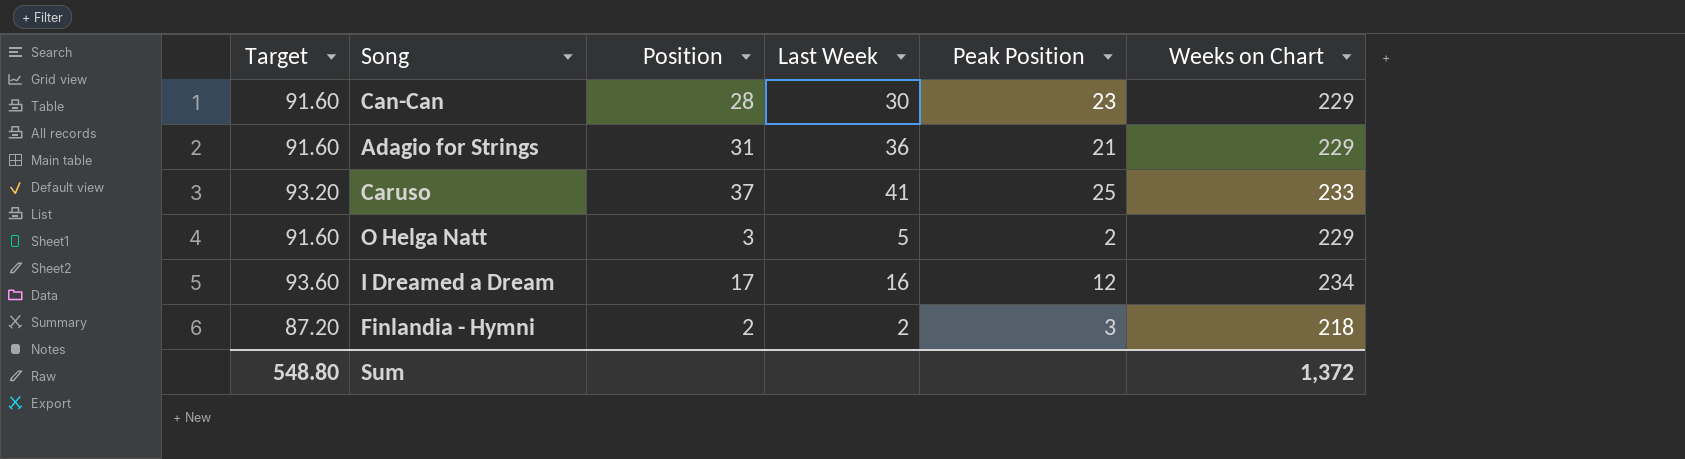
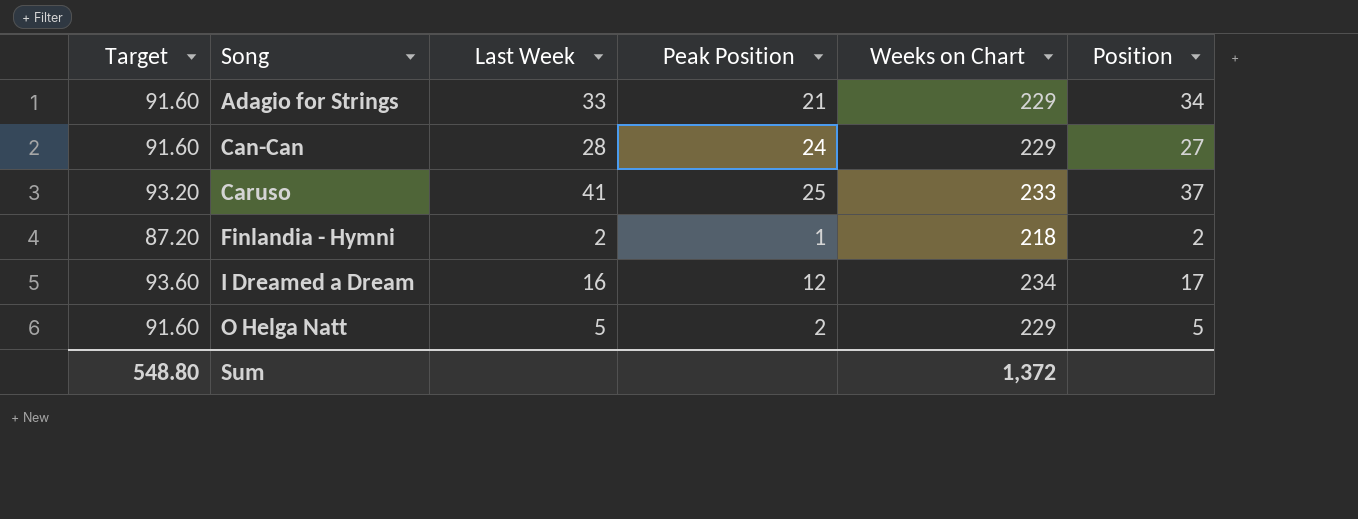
row order: none -> Song ascending
column Position | position: 3 -> 6
Adagio for Strings | Last Week: 36 -> 33
Adagio for Strings | Position: 31 -> 34
Can-Can | Last Week: 30 -> 28
Can-Can | Peak Position: 23 -> 24
Can-Can | Position: 28 -> 27
Finlandia - Hymni | Peak Position: 3 -> 1
O Helga Natt | Position: 3 -> 5

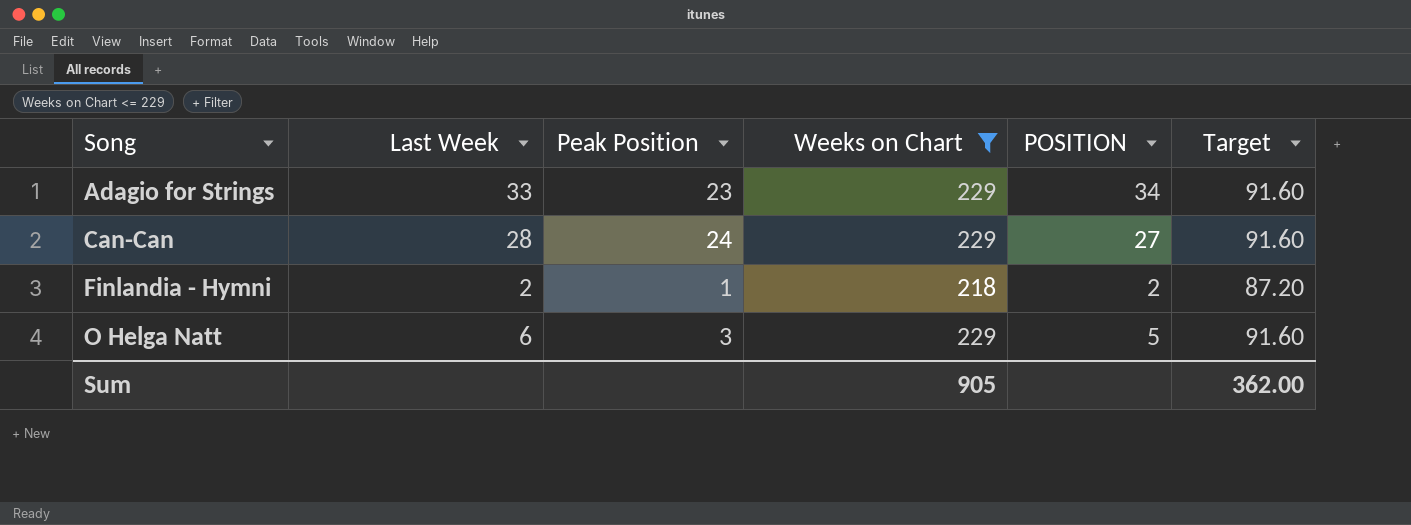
filter: none -> Weeks on Chart <= 229
column name: Position -> POSITION
column Target | position: 1 -> 6
Adagio for Strings | Peak Position: 21 -> 23
O Helga Natt | Last Week: 5 -> 6
O Helga Natt | Peak Position: 2 -> 3
Sum | Weeks on Chart: 1,372 -> 905
Sum | Target: 548.80 -> 362.00

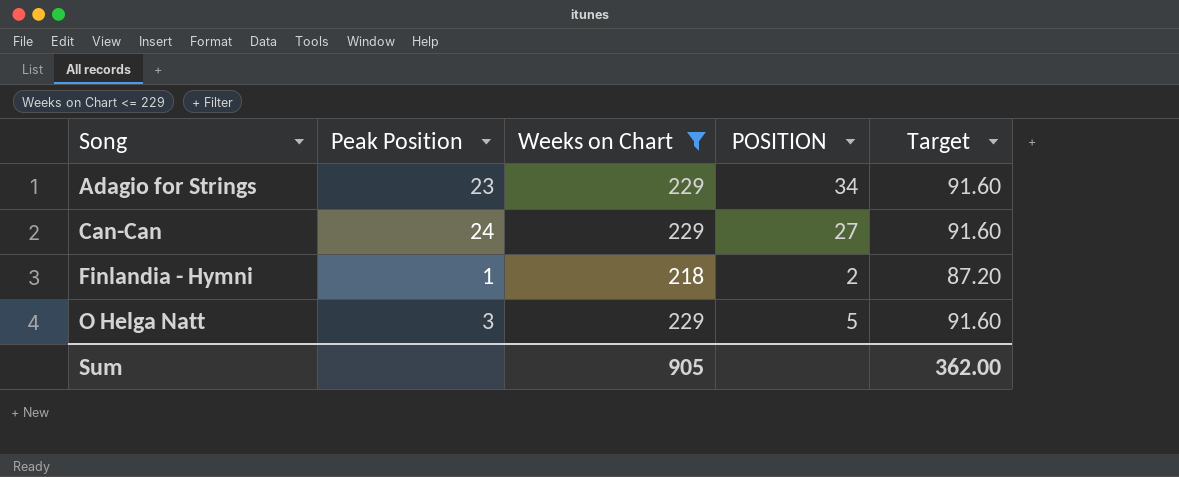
column Last Week | position: 2 -> none

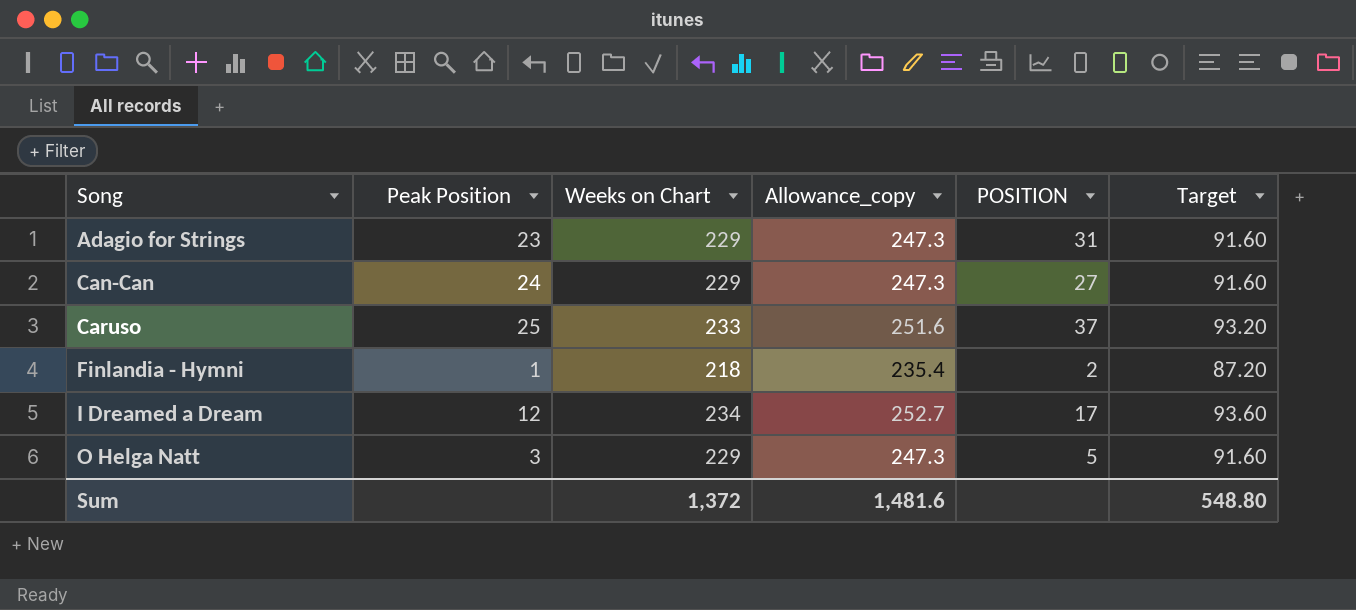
filter: Weeks on Chart <= 229 -> none
column Allowance_copy | formula: none -> [Weeks on Chart] * 1.08
Adagio for Strings | POSITION: 34 -> 31
Sum | Weeks on Chart: 905 -> 1,372
Sum | Target: 362.00 -> 548.80

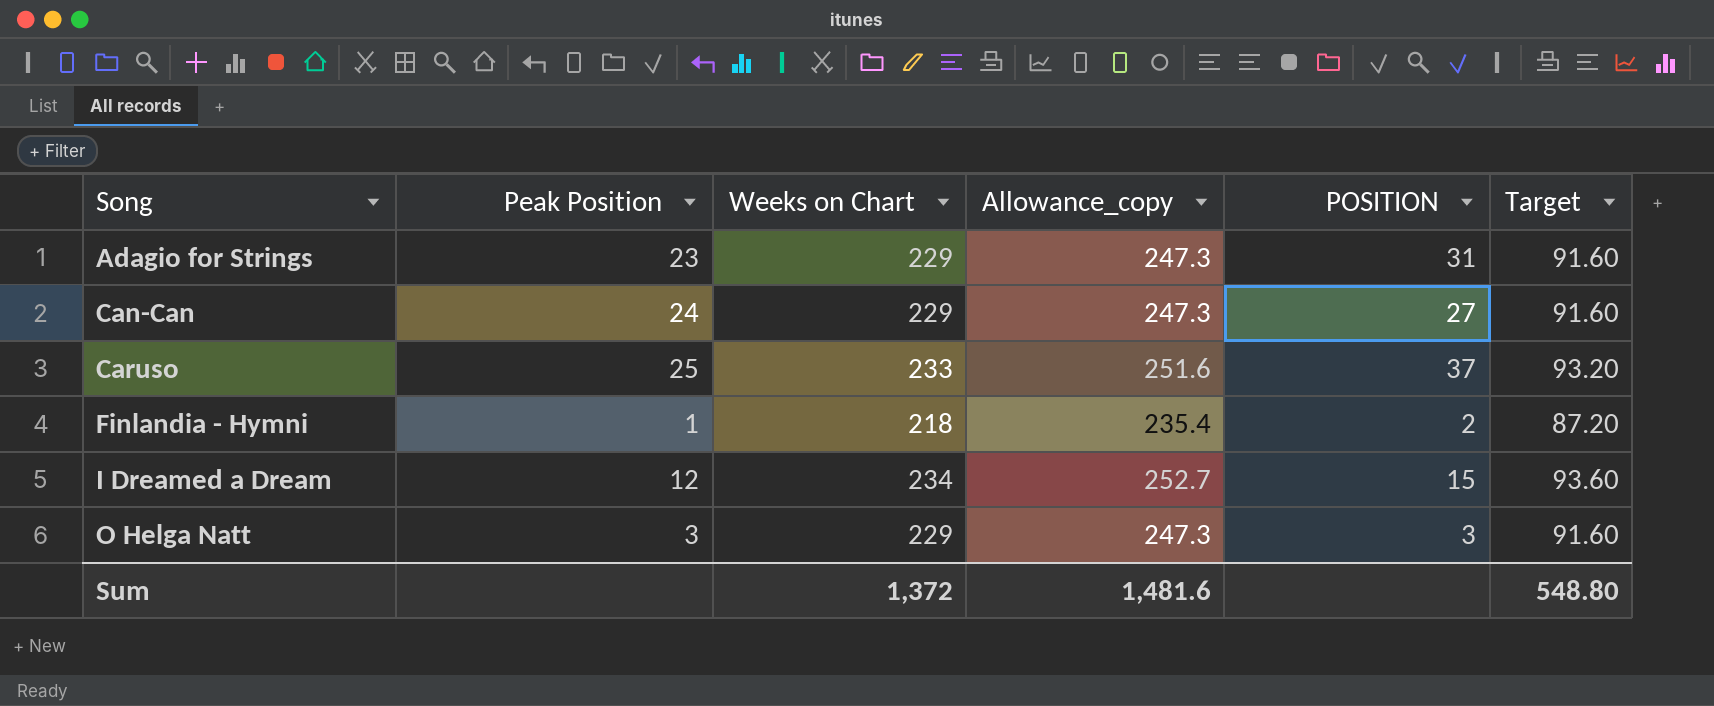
I Dreamed a Dream | POSITION: 17 -> 15
O Helga Natt | POSITION: 5 -> 3

